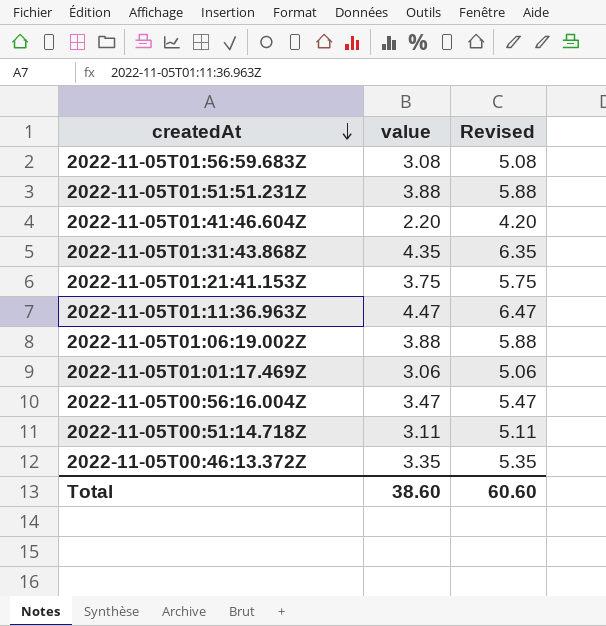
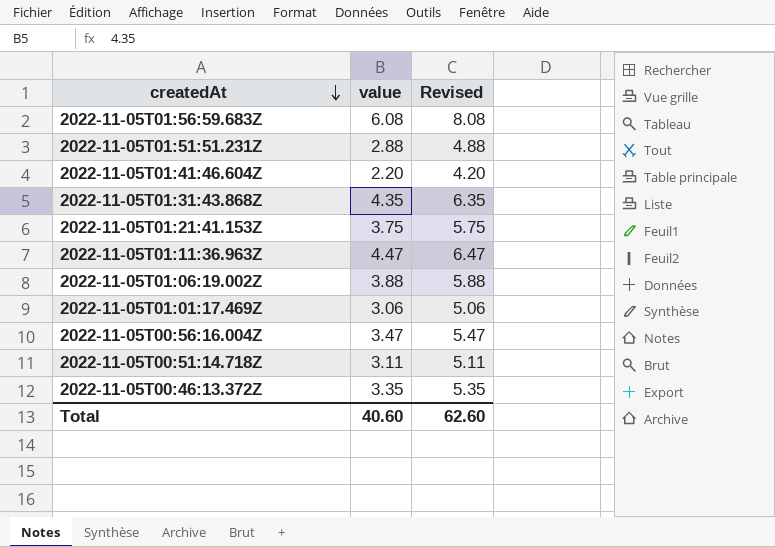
2022-11-05T01:56:59.683Z | value: 3.08 -> 6.08
2022-11-05T01:56:59.683Z | Revised: 5.08 -> 8.08
2022-11-05T01:51:51.231Z | value: 3.88 -> 2.88
2022-11-05T01:51:51.231Z | Revised: 5.88 -> 4.88
Total | value: 38.60 -> 40.60
Total | Revised: 60.60 -> 62.60

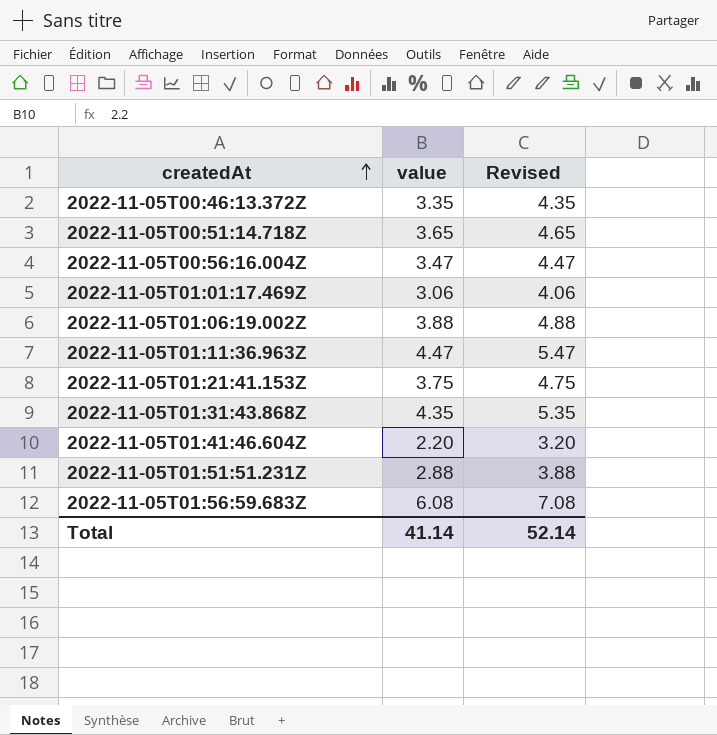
row order: createdAt descending -> createdAt ascending
column Revised | formula: [value] + 2 -> [value] + 1
2022-11-05T00:51:14.718Z | value: 3.11 -> 3.65
Total | value: 40.60 -> 41.14
Total | Revised: 62.60 -> 52.14

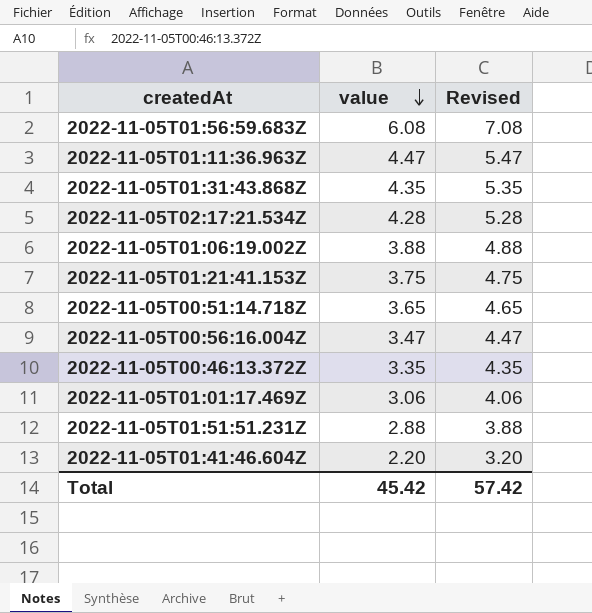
row order: createdAt ascending -> value descending
row 2022-11-05T02:17:21.534Z: none -> 4.28 | 5.28
Total | value: 41.14 -> 45.42
Total | Revised: 52.14 -> 57.42

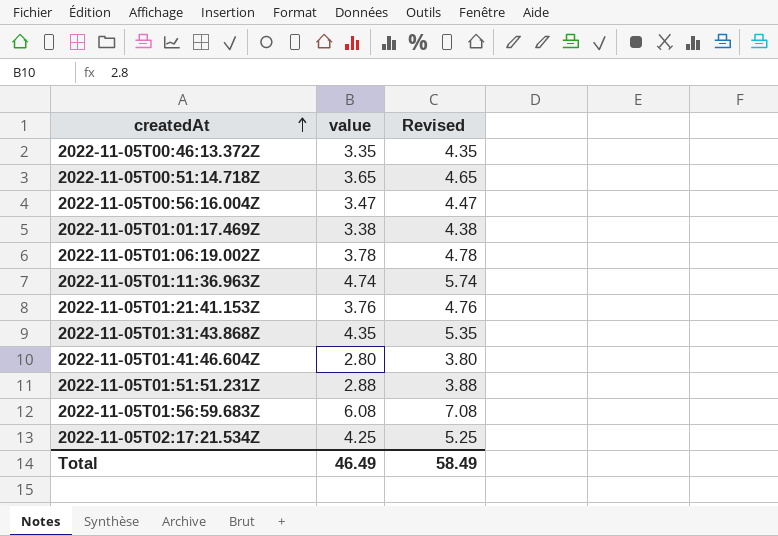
row order: value descending -> createdAt ascending
2022-11-05T01:01:17.469Z | value: 3.06 -> 3.38
2022-11-05T01:01:17.469Z | Revised: 4.06 -> 4.38
2022-11-05T01:06:19.002Z | value: 3.88 -> 3.78
2022-11-05T01:06:19.002Z | Revised: 4.88 -> 4.78
2022-11-05T01:11:36.963Z | value: 4.47 -> 4.74
2022-11-05T01:11:36.963Z | Revised: 5.47 -> 5.74
2022-11-05T01:21:41.153Z | value: 3.75 -> 3.76
2022-11-05T01:21:41.153Z | Revised: 4.75 -> 4.76
2022-11-05T01:41:46.604Z | value: 2.20 -> 2.80
2022-11-05T01:41:46.604Z | Revised: 3.20 -> 3.80
2022-11-05T02:17:21.534Z | value: 4.28 -> 4.25
2022-11-05T02:17:21.534Z | Revised: 5.28 -> 5.25
Total | value: 45.42 -> 46.49
Total | Revised: 57.42 -> 58.49

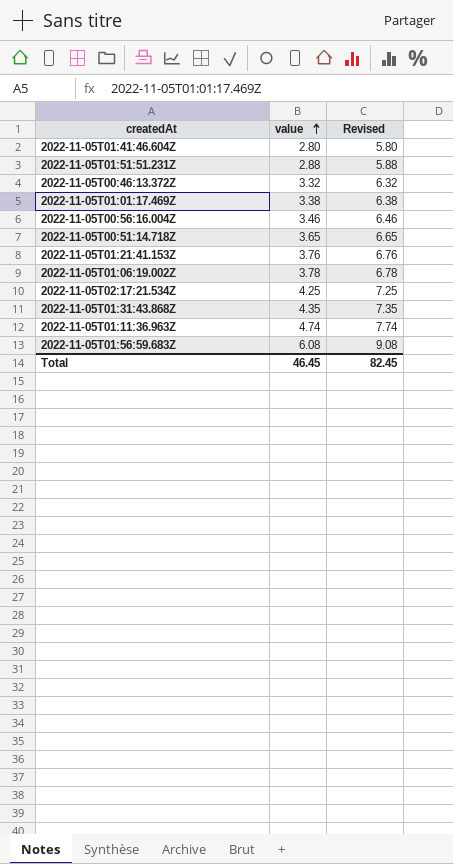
row order: createdAt ascending -> value ascending
column Revised | formula: [value] + 1 -> [value] + 3
2022-11-05T00:46:13.372Z | value: 3.35 -> 3.32
2022-11-05T00:56:16.004Z | value: 3.47 -> 3.46
Total | value: 46.49 -> 46.45
Total | Revised: 58.49 -> 82.45

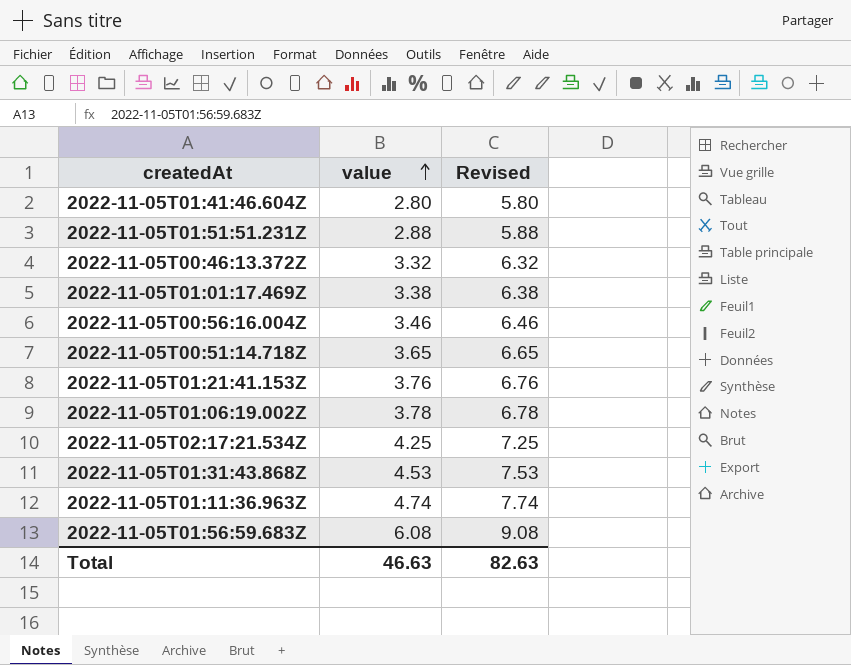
2022-11-05T01:31:43.868Z | value: 4.35 -> 4.53
2022-11-05T01:31:43.868Z | Revised: 7.35 -> 7.53
Total | value: 46.45 -> 46.63
Total | Revised: 82.45 -> 82.63

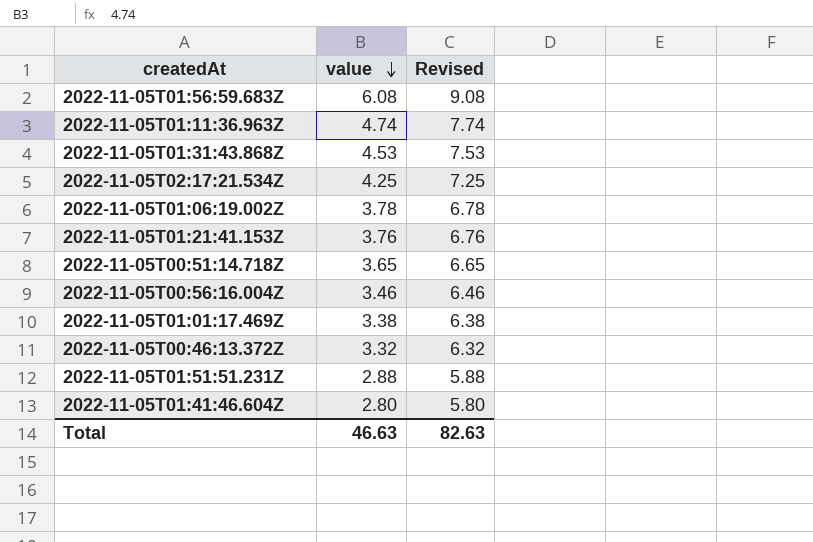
row order: value ascending -> value descending

